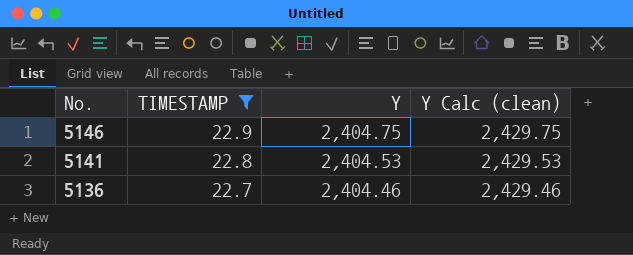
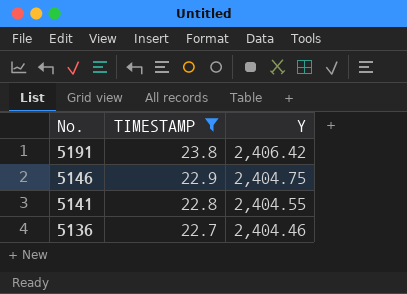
column Y Calc (clean) | formula: [Y] + 25 -> none
row 5191: none -> 23.8 | 2,406.42
5141 | Y: 2,404.53 -> 2,404.55

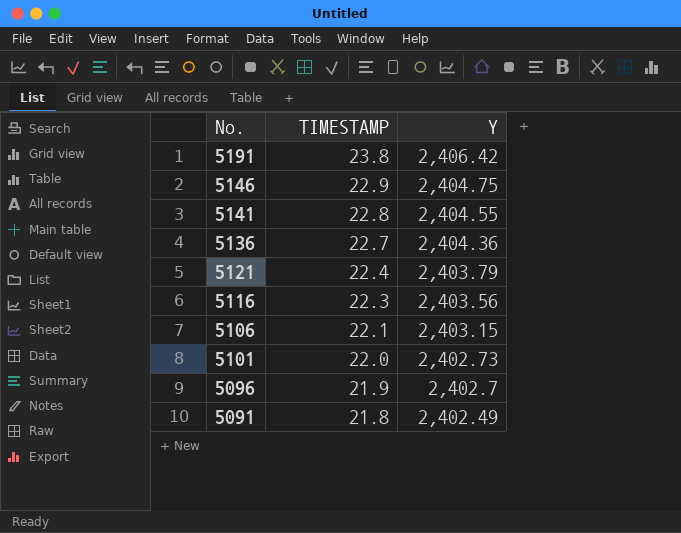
filter: TIMESTAMP >= 22.7 -> none
5136 | Y: 2,404.46 -> 2,404.36

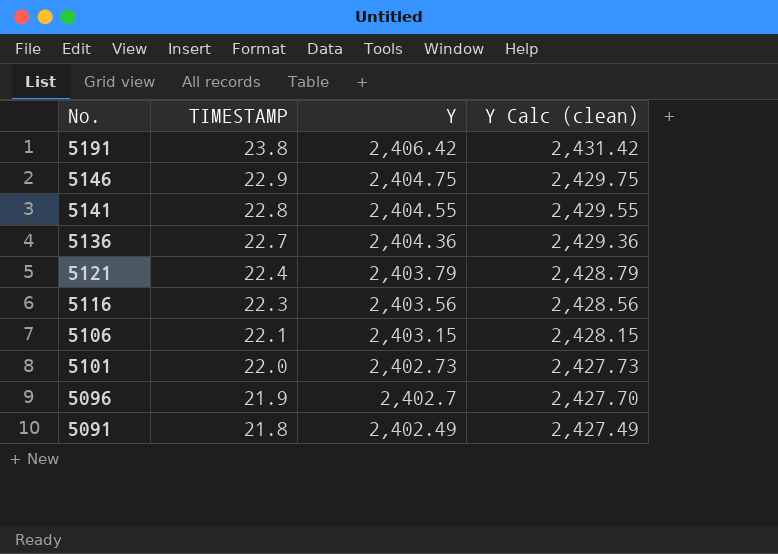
column Y Calc (clean) | formula: none -> [Y] + 25

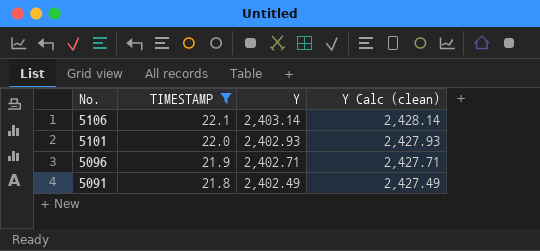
filter: none -> TIMESTAMP <= 22.1
5106 | Y: 2,403.15 -> 2,403.14
5106 | Y Calc (clean): 2,428.15 -> 2,428.14
5101 | Y: 2,402.73 -> 2,402.93
5101 | Y Calc (clean): 2,427.73 -> 2,427.93
5096 | Y: 2,402.7 -> 2,402.71
5096 | Y Calc (clean): 2,427.70 -> 2,427.71

